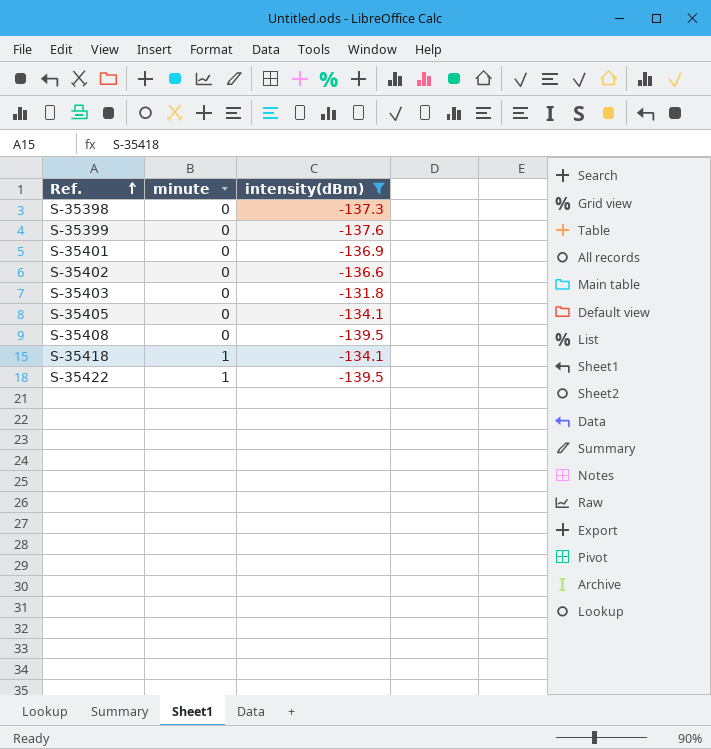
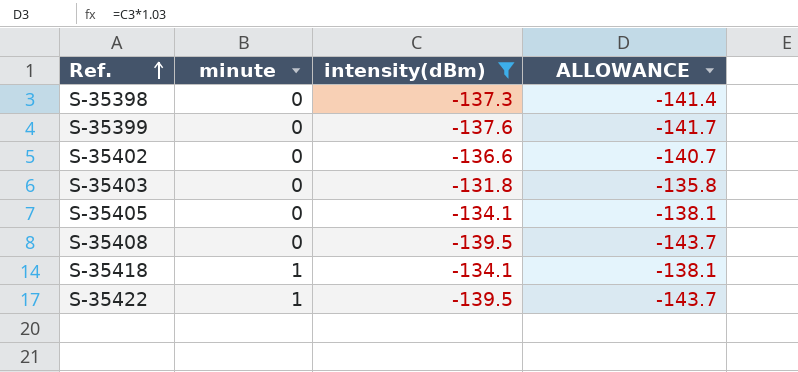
column ALLOWANCE | formula: none -> [intensity(dBm)] * 1.03
row S-35401: 0 | -136.9 -> none

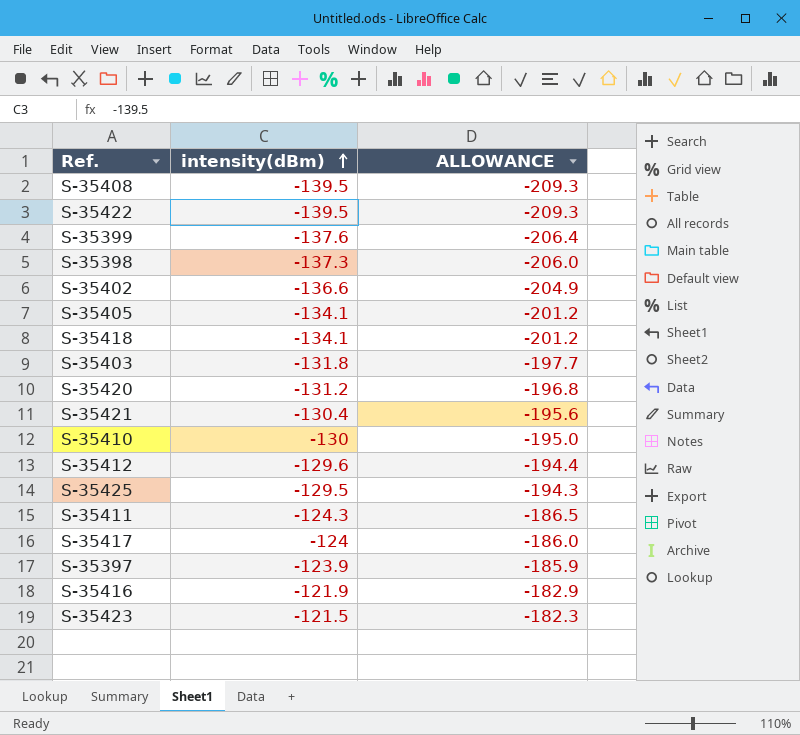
filter: intensity(dBm) <= -131.8 -> none
row order: Ref. ascending -> intensity(dBm) ascending
column minute | position: 2 -> none
column ALLOWANCE | formula: [intensity(dBm)] * 1.03 -> [intensity(dBm)] * 1.5

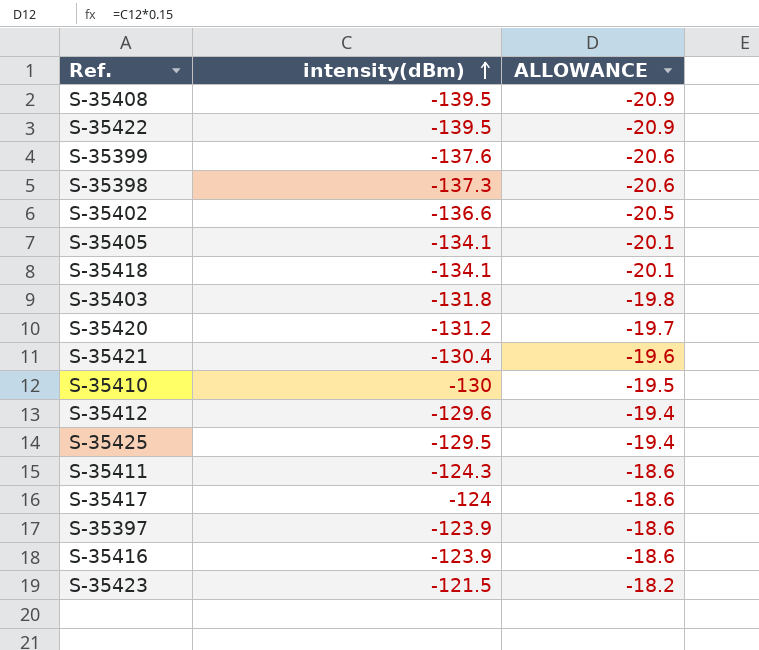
column ALLOWANCE | formula: [intensity(dBm)] * 1.5 -> [intensity(dBm)] * 0.15
S-35416 | intensity(dBm): -121.9 -> -123.9

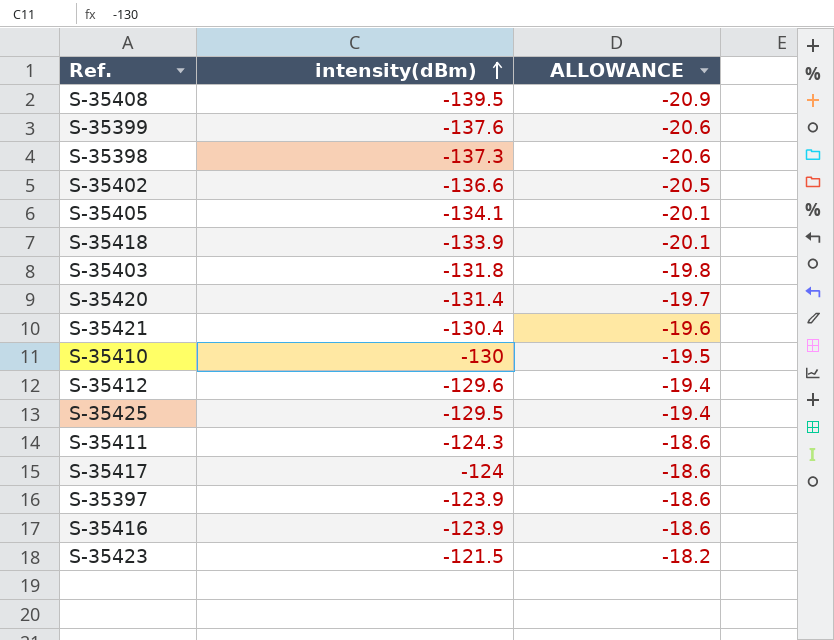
row S-35422: -139.5 | -20.9 -> none
S-35418 | intensity(dBm): -134.1 -> -133.9
S-35420 | intensity(dBm): -131.2 -> -131.4

